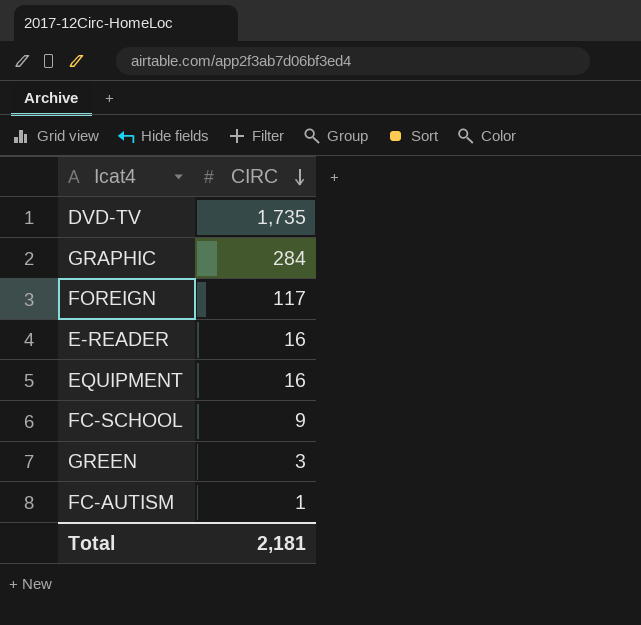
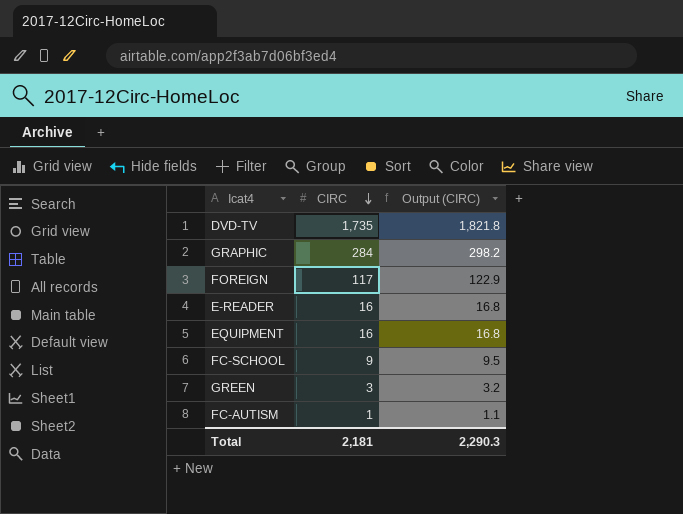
column Output (CIRC) | formula: none -> [CIRC] * 1.05

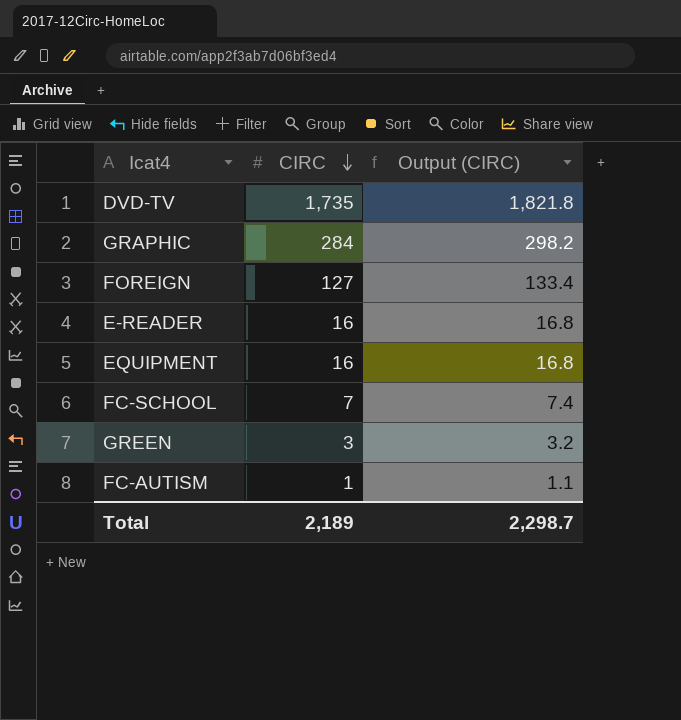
FOREIGN | CIRC: 117 -> 127
FOREIGN | Output (CIRC): 122.9 -> 133.4
FC-SCHOOL | CIRC: 9 -> 7
FC-SCHOOL | Output (CIRC): 9.5 -> 7.4
Total | CIRC: 2,181 -> 2,189
Total | Output (CIRC): 2,290.3 -> 2,298.7

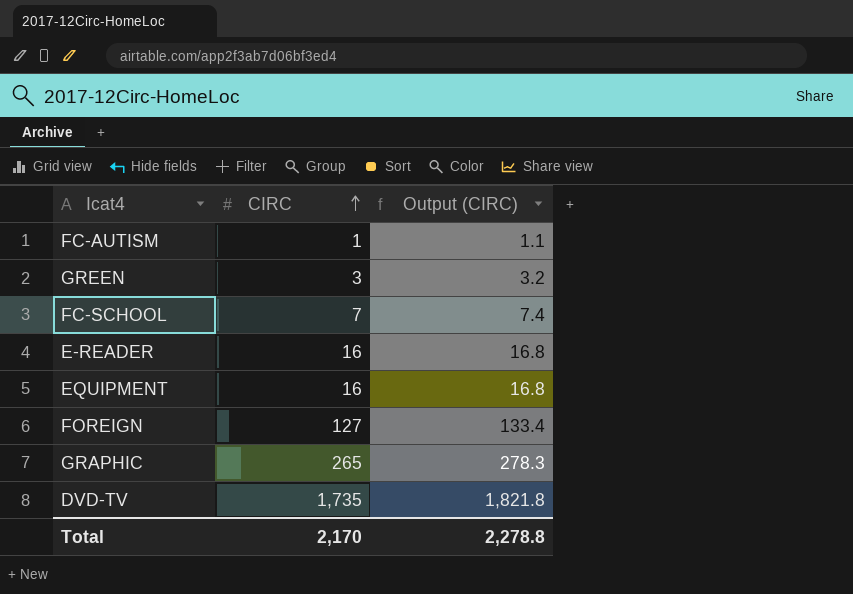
row order: CIRC descending -> CIRC ascending
GRAPHIC | CIRC: 284 -> 265
GRAPHIC | Output (CIRC): 298.2 -> 278.3
Total | CIRC: 2,189 -> 2,170
Total | Output (CIRC): 2,298.7 -> 2,278.8

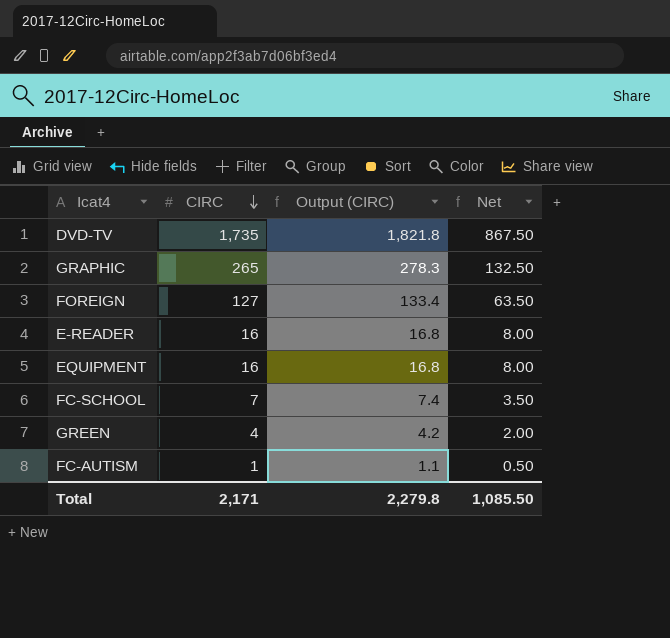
row order: CIRC ascending -> CIRC descending
column Net | formula: none -> [CIRC] * 0.5
GREEN | CIRC: 3 -> 4
GREEN | Output (CIRC): 3.2 -> 4.2
Total | CIRC: 2,170 -> 2,171
Total | Output (CIRC): 2,278.8 -> 2,279.8

